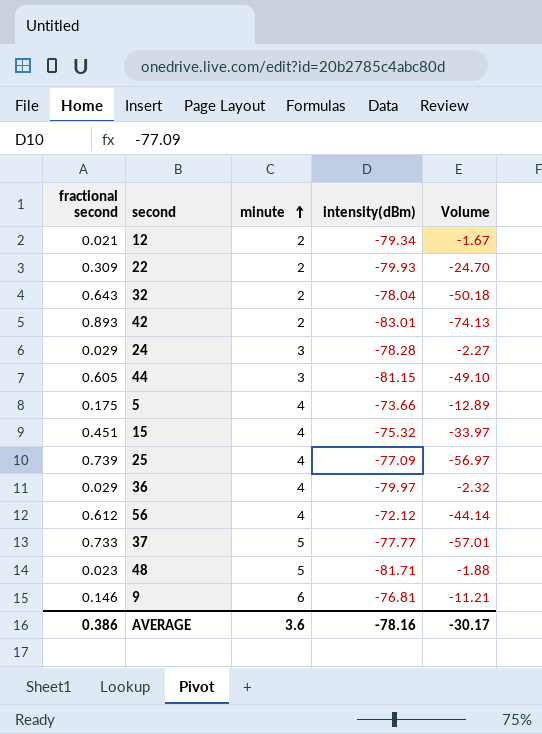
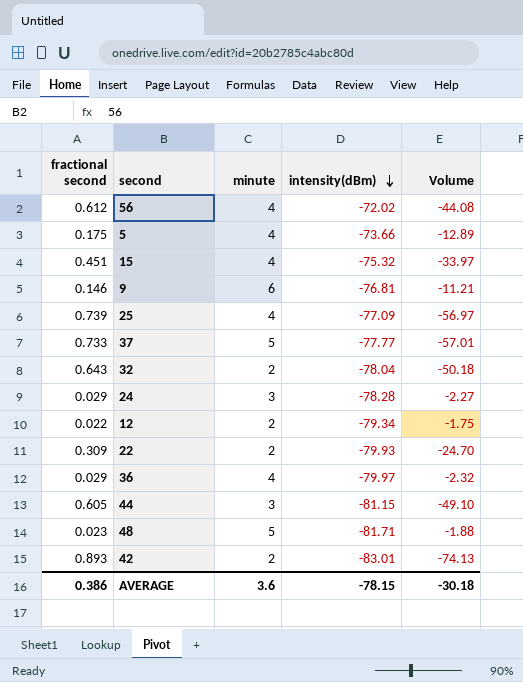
row order: minute ascending -> intensity(dBm) descending
56 | intensity(dBm): -72.12 -> -72.02
56 | Volume: -44.14 -> -44.08
12 | fractional second: 0.021 -> 0.022
12 | Volume: -1.67 -> -1.75
AVERAGE | intensity(dBm): -78.16 -> -78.15
AVERAGE | Volume: -30.17 -> -30.18

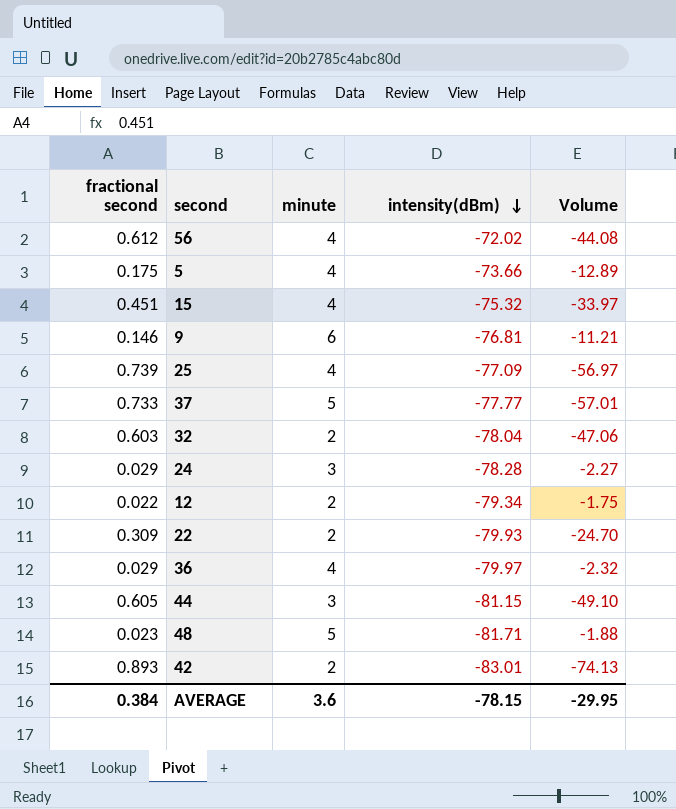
32 | fractional second: 0.643 -> 0.603
32 | Volume: -50.18 -> -47.06
AVERAGE | fractional second: 0.386 -> 0.384
AVERAGE | Volume: -30.18 -> -29.95

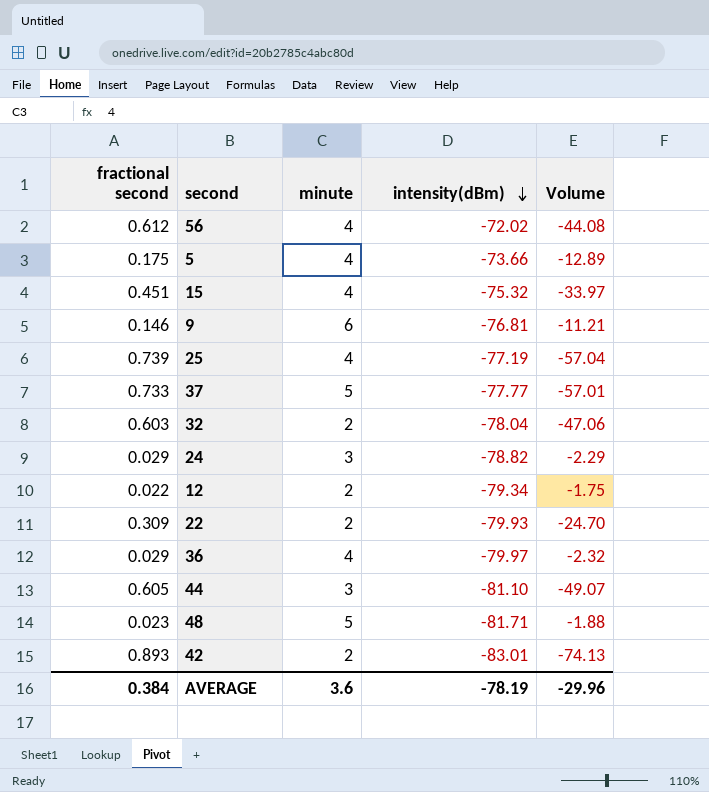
25 | intensity(dBm): -77.09 -> -77.19
25 | Volume: -56.97 -> -57.04
24 | intensity(dBm): -78.28 -> -78.82
24 | Volume: -2.27 -> -2.29
44 | intensity(dBm): -81.15 -> -81.10
44 | Volume: -49.10 -> -49.07
AVERAGE | intensity(dBm): -78.15 -> -78.19
AVERAGE | Volume: -29.95 -> -29.96

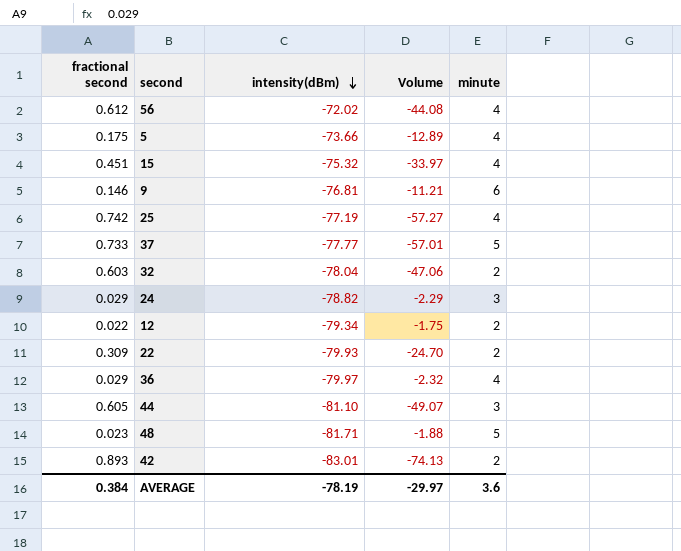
column minute | position: 3 -> 5
25 | fractional second: 0.739 -> 0.742
25 | Volume: -57.04 -> -57.27
AVERAGE | Volume: -29.96 -> -29.97

